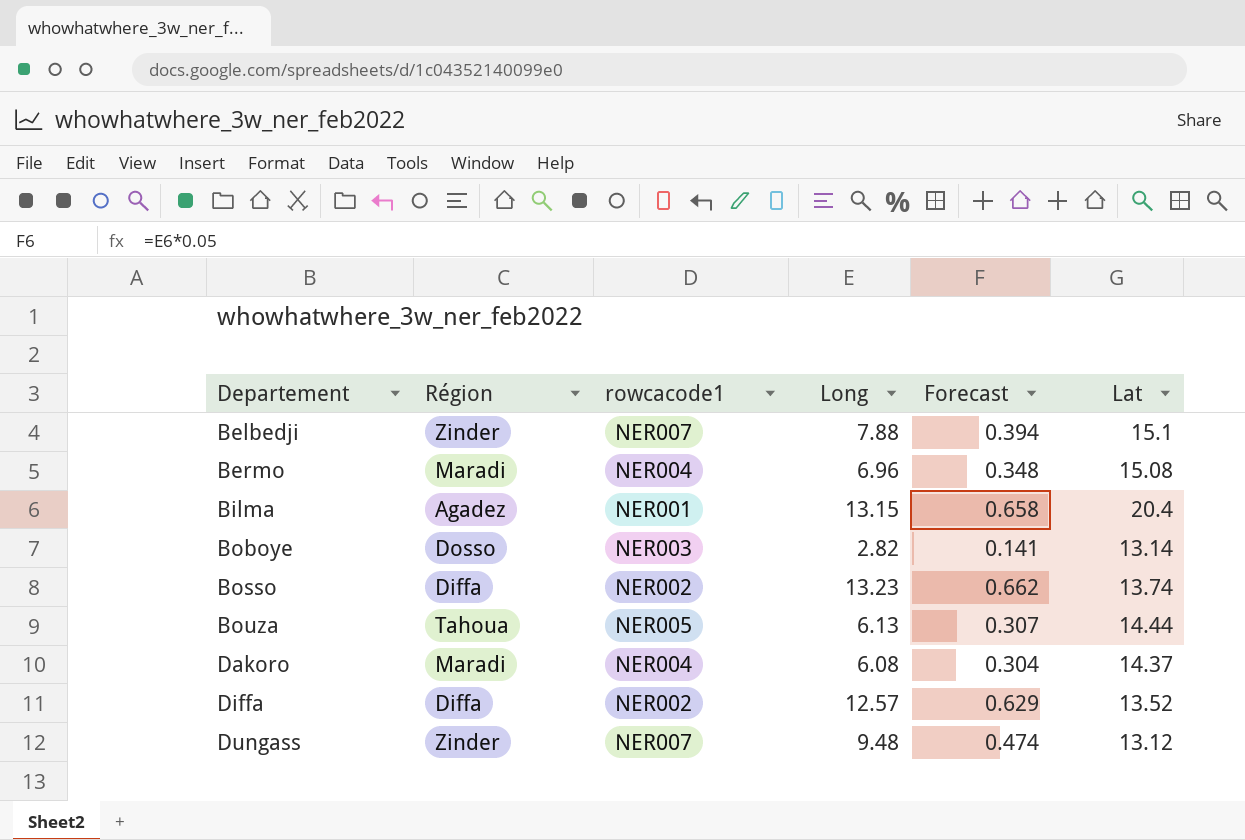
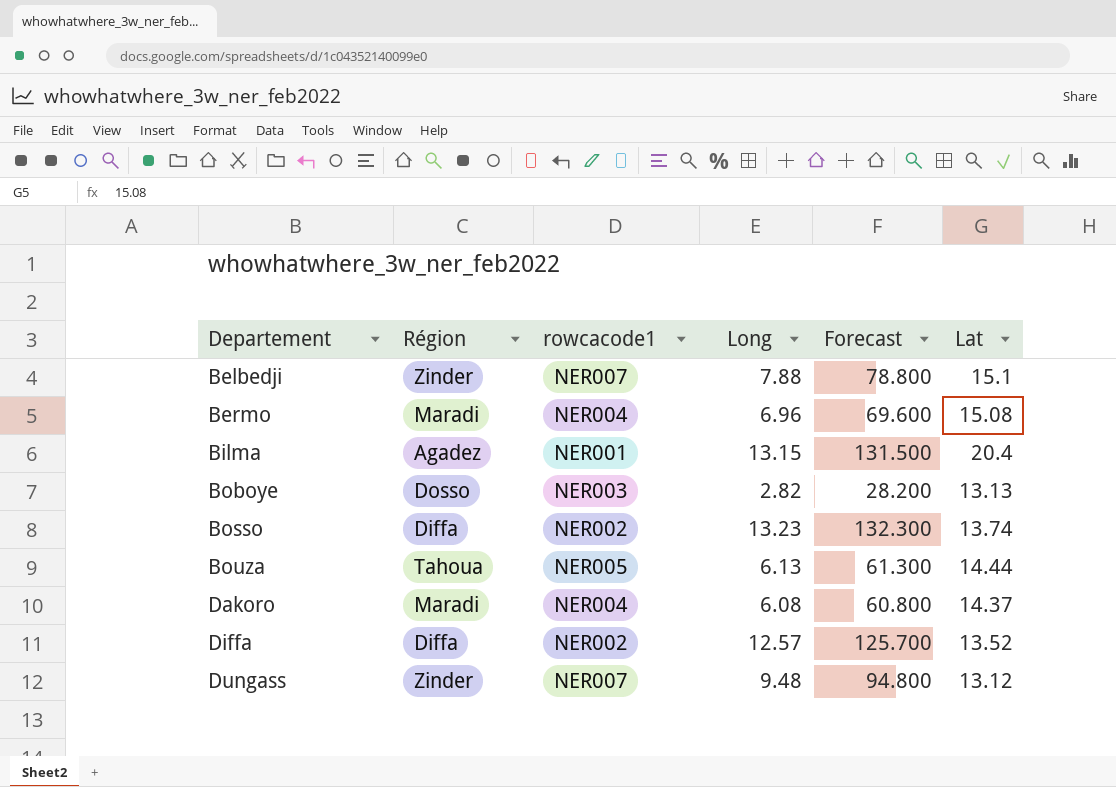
column Forecast | formula: [Long] * 0.05 -> [Long] * 10
Boboye | Lat: 13.14 -> 13.13

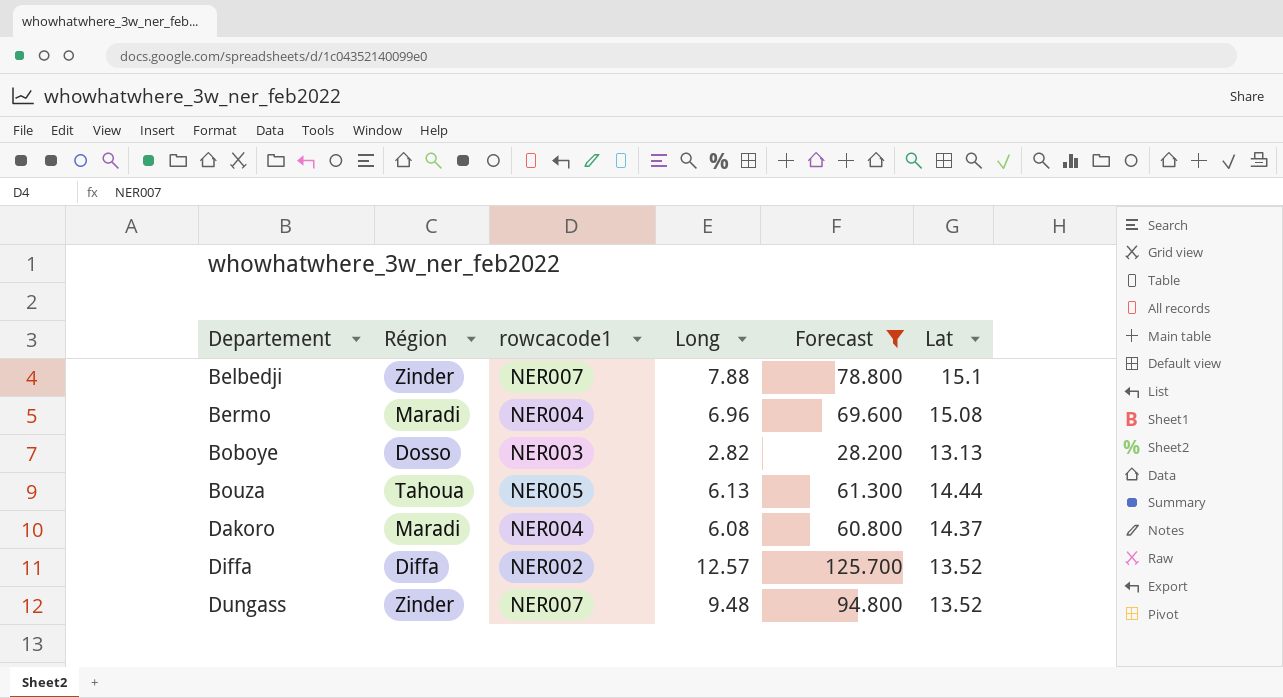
filter: none -> Forecast <= 125.700
Dungass | Lat: 13.12 -> 13.52

